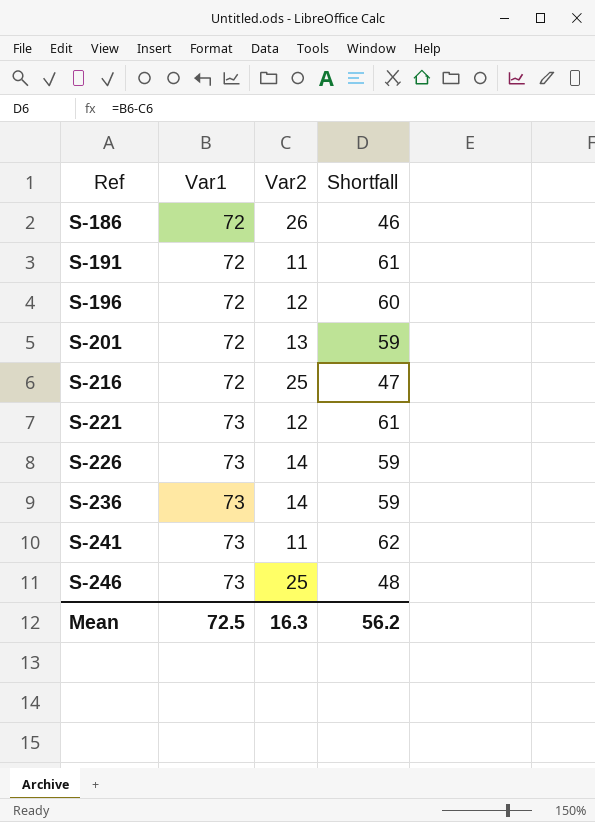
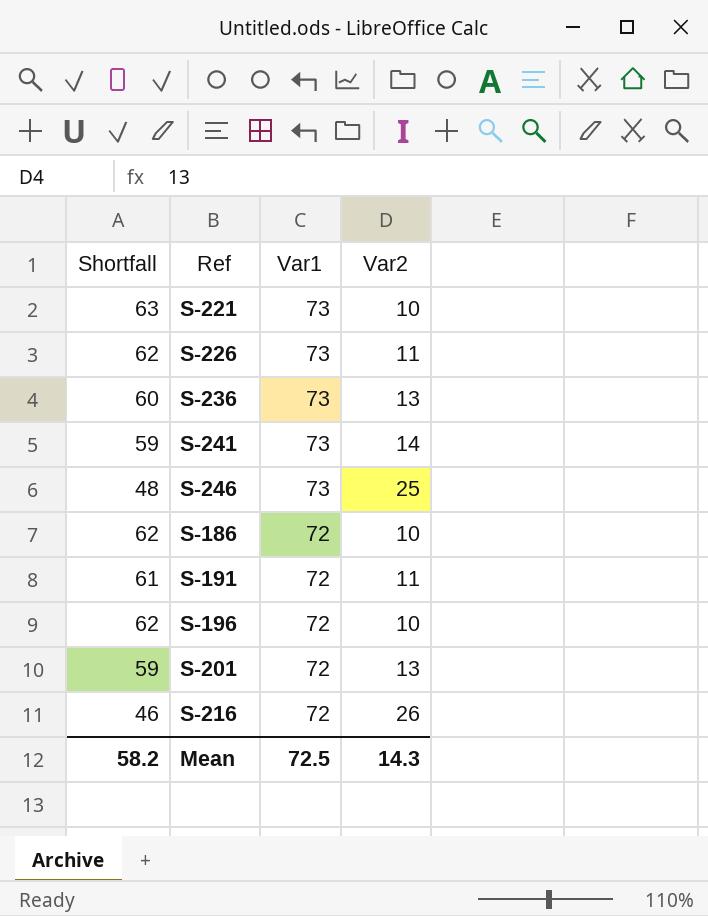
row order: Ref ascending -> Var1 descending
column Shortfall | position: 4 -> 1
S-221 | Shortfall: 61 -> 63
S-221 | Var2: 12 -> 10
S-226 | Shortfall: 59 -> 62
S-226 | Var2: 14 -> 11
S-236 | Shortfall: 59 -> 60
S-236 | Var2: 14 -> 13
S-241 | Shortfall: 62 -> 59
S-241 | Var2: 11 -> 14
S-186 | Shortfall: 46 -> 62
S-186 | Var2: 26 -> 10
S-196 | Shortfall: 60 -> 62
S-196 | Var2: 12 -> 10
S-216 | Shortfall: 47 -> 46
S-216 | Var2: 25 -> 26
Mean | Shortfall: 56.2 -> 58.2
Mean | Var2: 16.3 -> 14.3

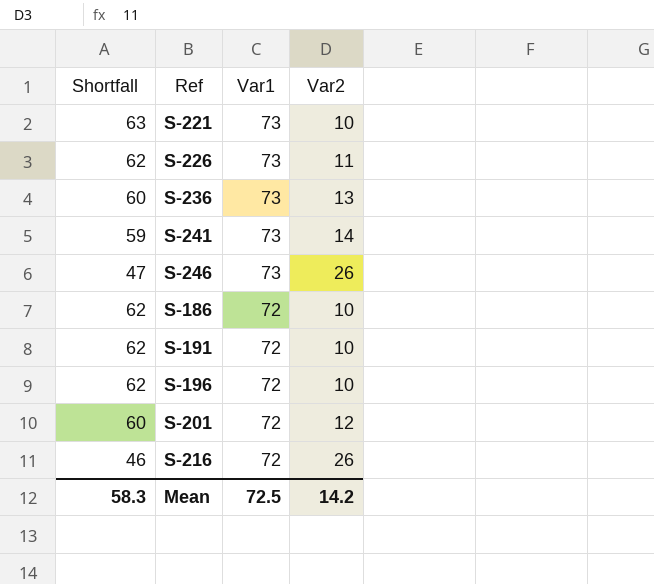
S-246 | Shortfall: 48 -> 47
S-246 | Var2: 25 -> 26
S-191 | Shortfall: 61 -> 62
S-191 | Var2: 11 -> 10
S-201 | Shortfall: 59 -> 60
S-201 | Var2: 13 -> 12
Mean | Shortfall: 58.2 -> 58.3
Mean | Var2: 14.3 -> 14.2

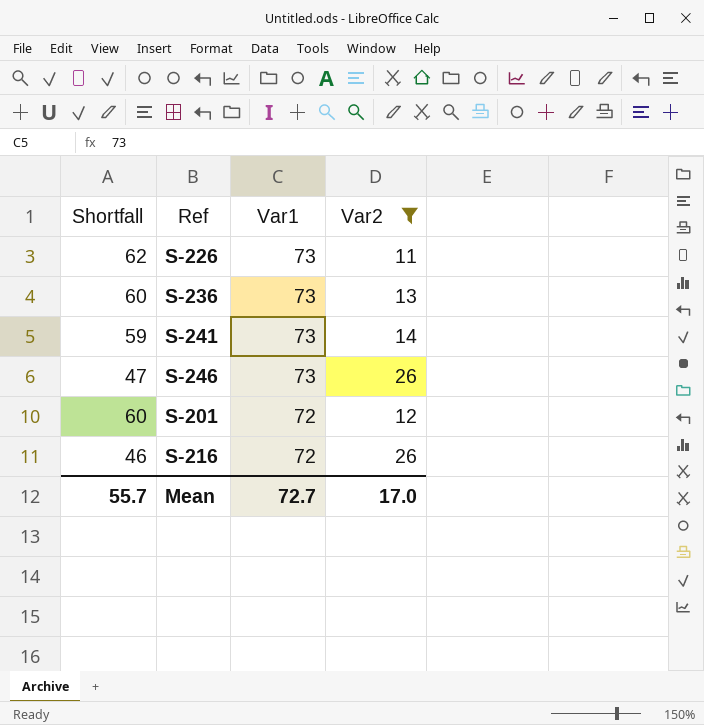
filter: none -> Var2 != 10
Mean | Shortfall: 58.3 -> 55.7
Mean | Var1: 72.5 -> 72.7
Mean | Var2: 14.2 -> 17.0

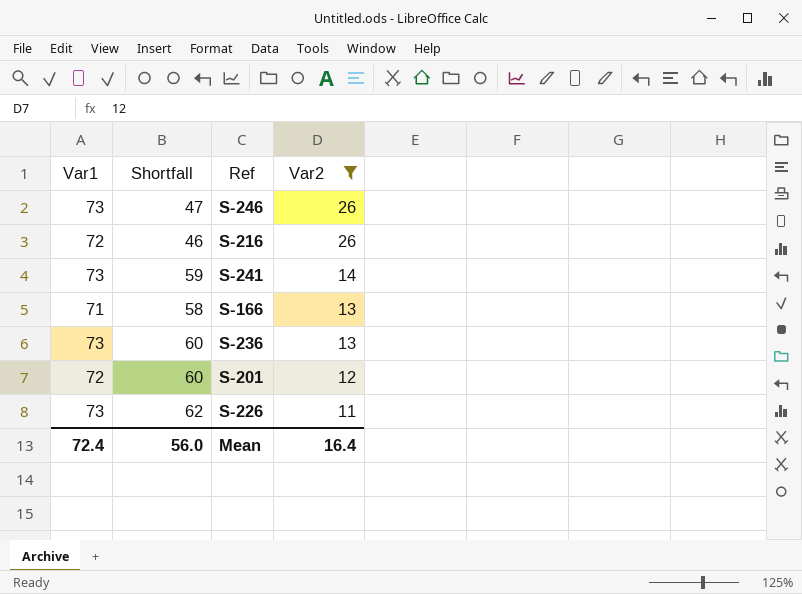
row order: Var1 descending -> Var2 descending
column Var1 | position: 3 -> 1
row S-166: none -> 71 | 58 | 13
Mean | Var1: 72.7 -> 72.4
Mean | Shortfall: 55.7 -> 56.0
Mean | Var2: 17.0 -> 16.4

